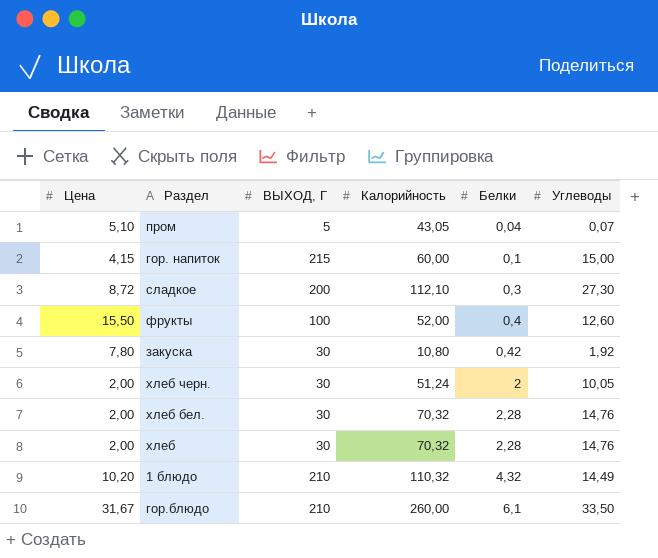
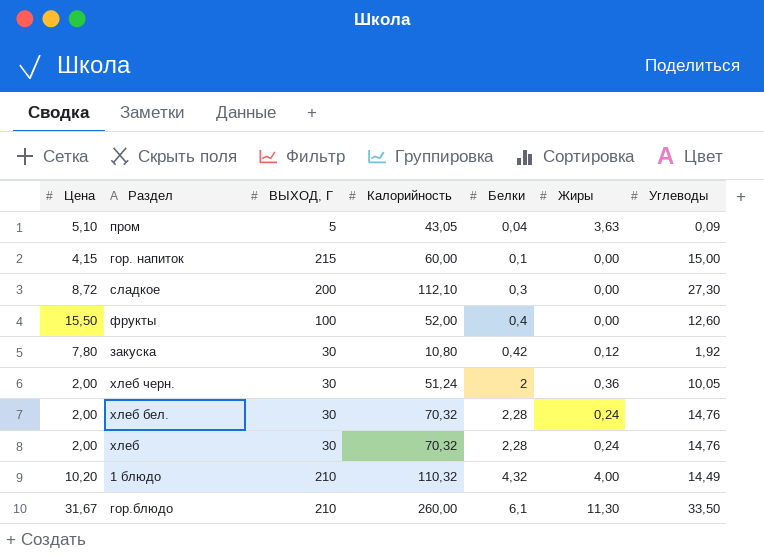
column Жиры | position: none -> 6
пром | Углеводы: 0,07 -> 0,09

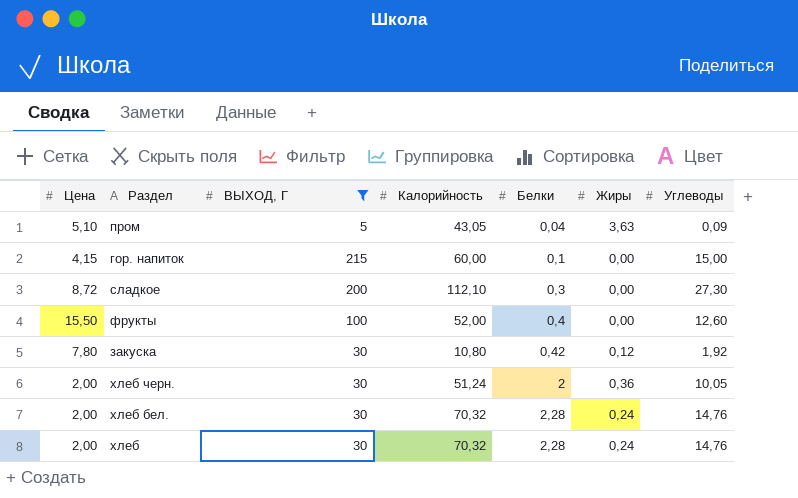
filter: none -> ВЫХОД, Г != 210

